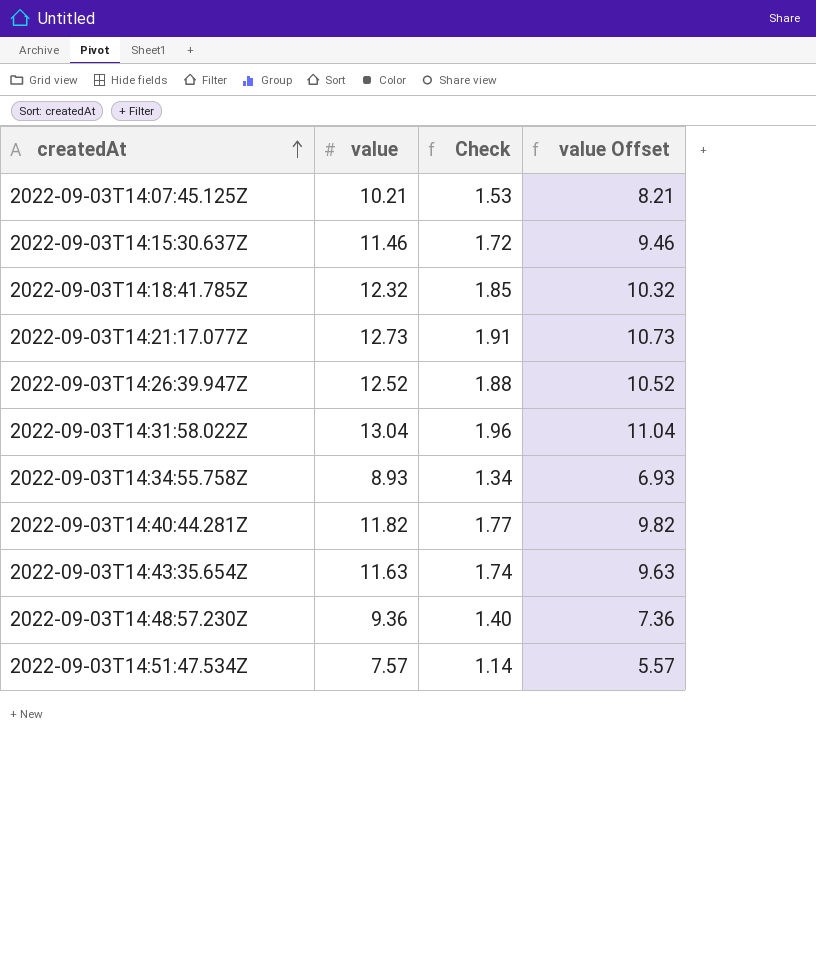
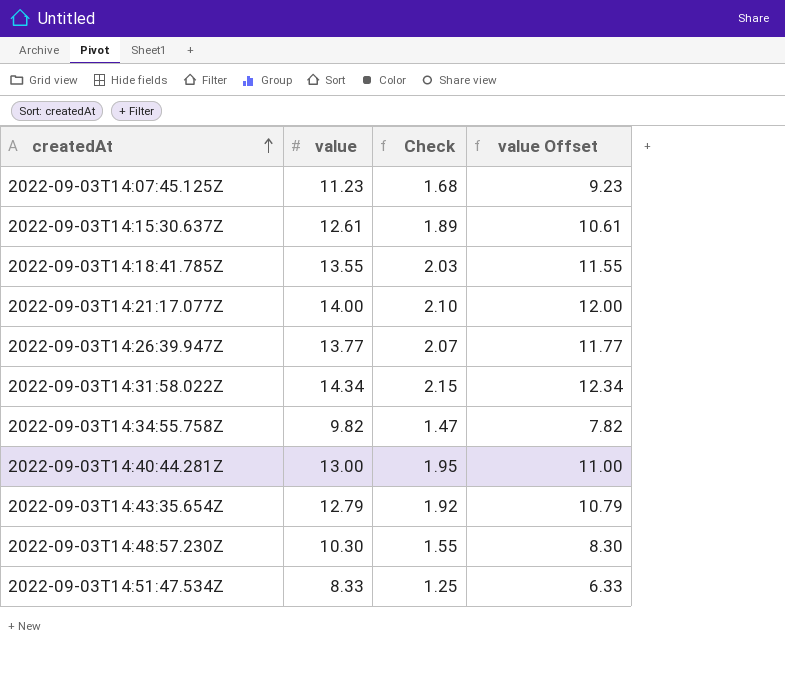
2022-09-03T14:07:45.125Z | value: 10.21 -> 11.23
2022-09-03T14:07:45.125Z | Check: 1.53 -> 1.68
2022-09-03T14:07:45.125Z | value Offset: 8.21 -> 9.23
2022-09-03T14:15:30.637Z | value: 11.46 -> 12.61
2022-09-03T14:15:30.637Z | Check: 1.72 -> 1.89
2022-09-03T14:15:30.637Z | value Offset: 9.46 -> 10.61
2022-09-03T14:18:41.785Z | value: 12.32 -> 13.55
2022-09-03T14:18:41.785Z | Check: 1.85 -> 2.03
2022-09-03T14:18:41.785Z | value Offset: 10.32 -> 11.55
2022-09-03T14:21:17.077Z | value: 12.73 -> 14.00
2022-09-03T14:21:17.077Z | Check: 1.91 -> 2.10
2022-09-03T14:21:17.077Z | value Offset: 10.73 -> 12.00
2022-09-03T14:26:39.947Z | value: 12.52 -> 13.77
2022-09-03T14:26:39.947Z | Check: 1.88 -> 2.07
2022-09-03T14:26:39.947Z | value Offset: 10.52 -> 11.77
2022-09-03T14:31:58.022Z | value: 13.04 -> 14.34
2022-09-03T14:31:58.022Z | Check: 1.96 -> 2.15
2022-09-03T14:31:58.022Z | value Offset: 11.04 -> 12.34
2022-09-03T14:34:55.758Z | value: 8.93 -> 9.82
2022-09-03T14:34:55.758Z | Check: 1.34 -> 1.47
2022-09-03T14:34:55.758Z | value Offset: 6.93 -> 7.82
2022-09-03T14:40:44.281Z | value: 11.82 -> 13.00
2022-09-03T14:40:44.281Z | Check: 1.77 -> 1.95
2022-09-03T14:40:44.281Z | value Offset: 9.82 -> 11.00
2022-09-03T14:43:35.654Z | value: 11.63 -> 12.79
2022-09-03T14:43:35.654Z | Check: 1.74 -> 1.92
2022-09-03T14:43:35.654Z | value Offset: 9.63 -> 10.79
2022-09-03T14:48:57.230Z | value: 9.36 -> 10.30
2022-09-03T14:48:57.230Z | Check: 1.40 -> 1.55
2022-09-03T14:48:57.230Z | value Offset: 7.36 -> 8.30
2022-09-03T14:51:47.534Z | value: 7.57 -> 8.33
2022-09-03T14:51:47.534Z | Check: 1.14 -> 1.25
2022-09-03T14:51:47.534Z | value Offset: 5.57 -> 6.33

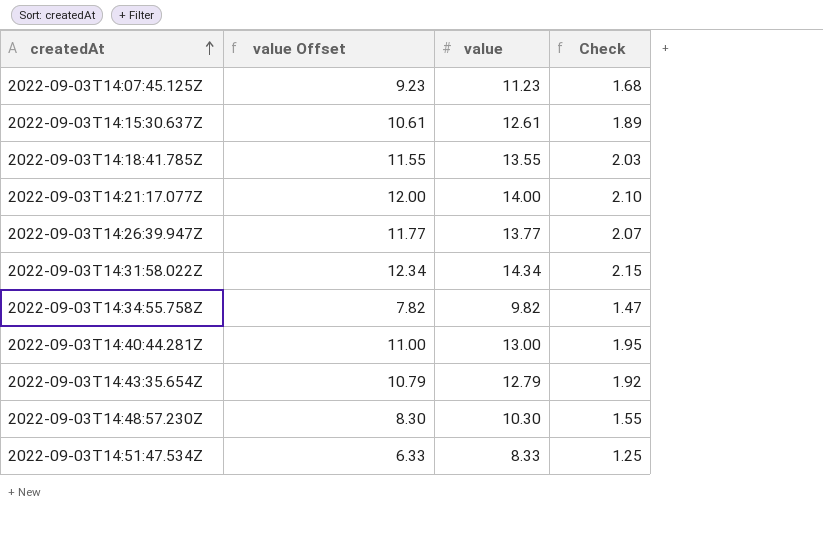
column value Offset | position: 4 -> 2

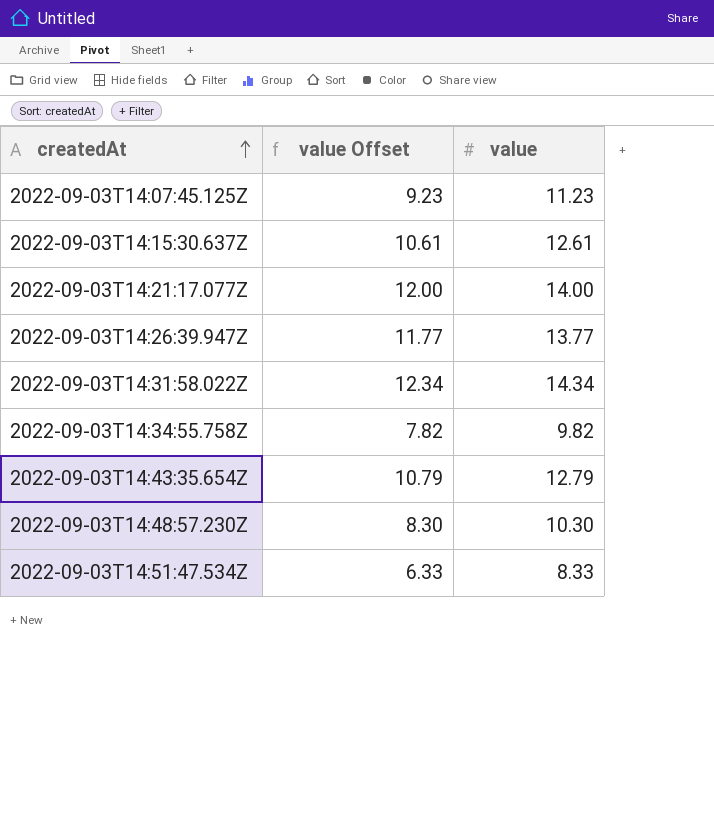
column Check | formula: [value] * 0.15 -> none
row 2022-09-03T14:18:41.785Z: 11.55 | 13.55 | 2.03 -> none
row 2022-09-03T14:40:44.281Z: 11.00 | 13.00 | 1.95 -> none

